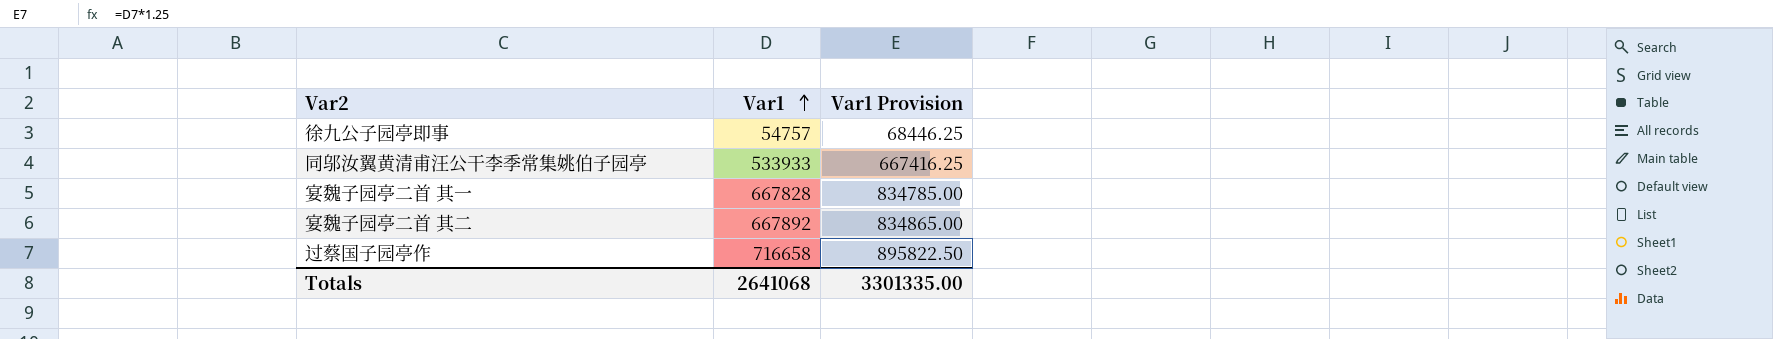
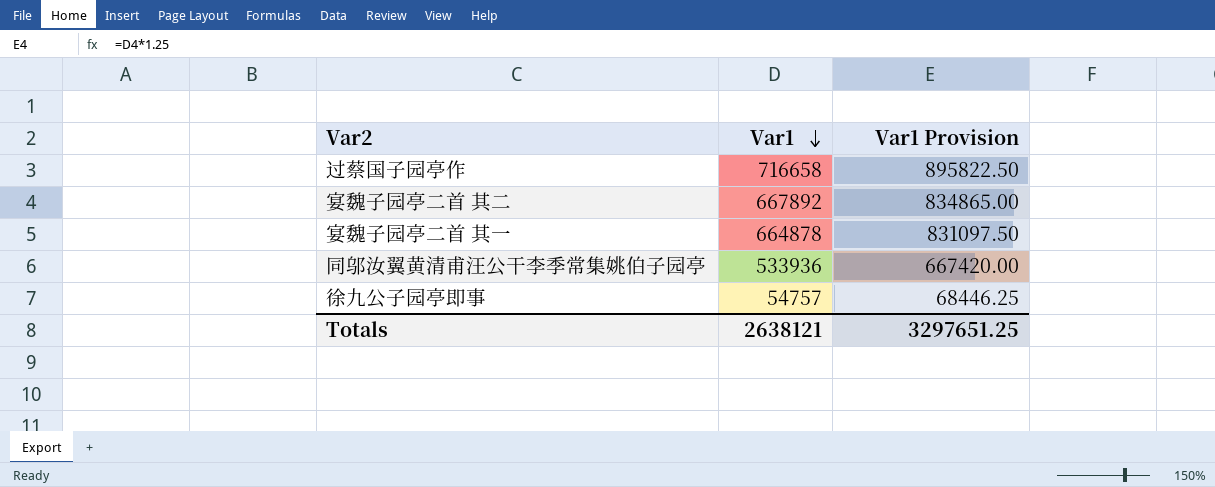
row order: Var1 ascending -> Var1 descending
宴魏子园亭二首 其一 | Var1: 667828 -> 664878
宴魏子园亭二首 其一 | Var1 Provision: 834785.00 -> 831097.50
同邬汝翼黄清甫汪公干李季常集姚伯子园亭 | Var1: 533933 -> 533936
同邬汝翼黄清甫汪公干李季常集姚伯子园亭 | Var1 Provision: 667416.25 -> 667420.00
Totals | Var1: 2641068 -> 2638121
Totals | Var1 Provision: 3301335.00 -> 3297651.25

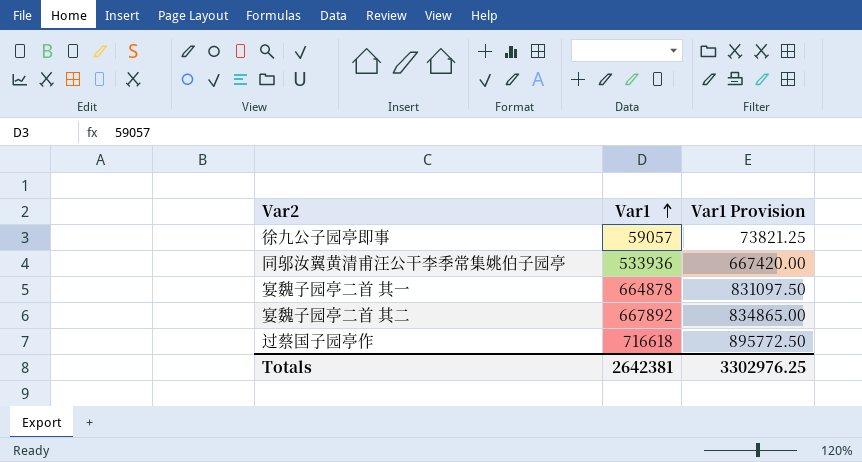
row order: Var1 descending -> Var1 ascending
徐九公子园亭即事 | Var1: 54757 -> 59057
徐九公子园亭即事 | Var1 Provision: 68446.25 -> 73821.25
过蔡国子园亭作 | Var1: 716658 -> 716618
过蔡国子园亭作 | Var1 Provision: 895822.50 -> 895772.50
Totals | Var1: 2638121 -> 2642381
Totals | Var1 Provision: 3297651.25 -> 3302976.25

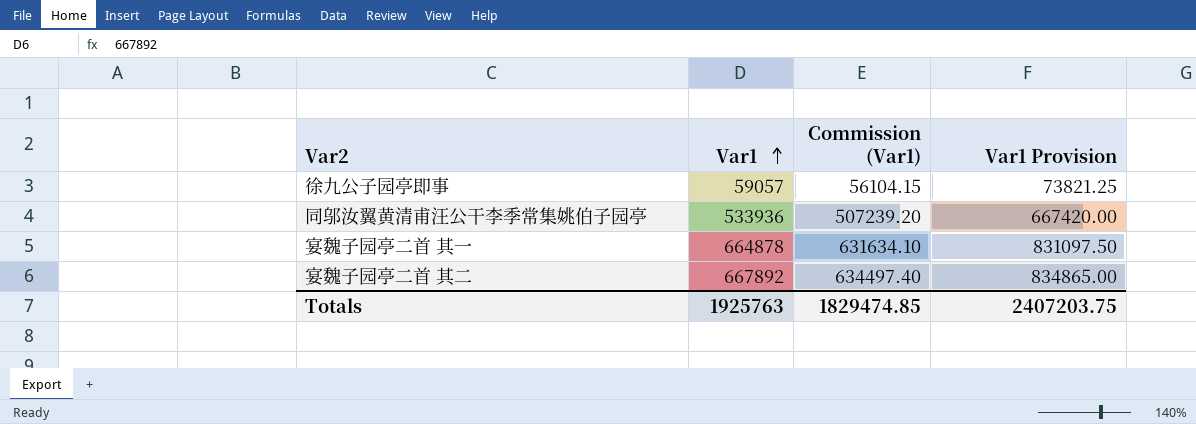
column Commission (Var1) | formula: none -> [Var1] * 0.95
row 过蔡国子园亭作: 716618 | 895772.50 -> none
Totals | Var1: 2642381 -> 1925763
Totals | Var1 Provision: 3302976.25 -> 2407203.75

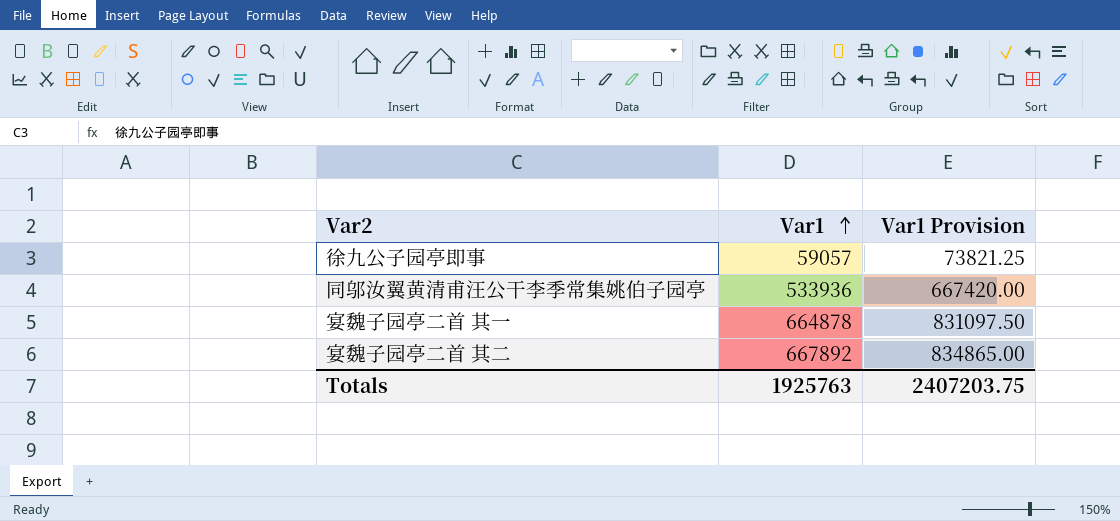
column Commission (Var1) | formula: [Var1] * 0.95 -> none

